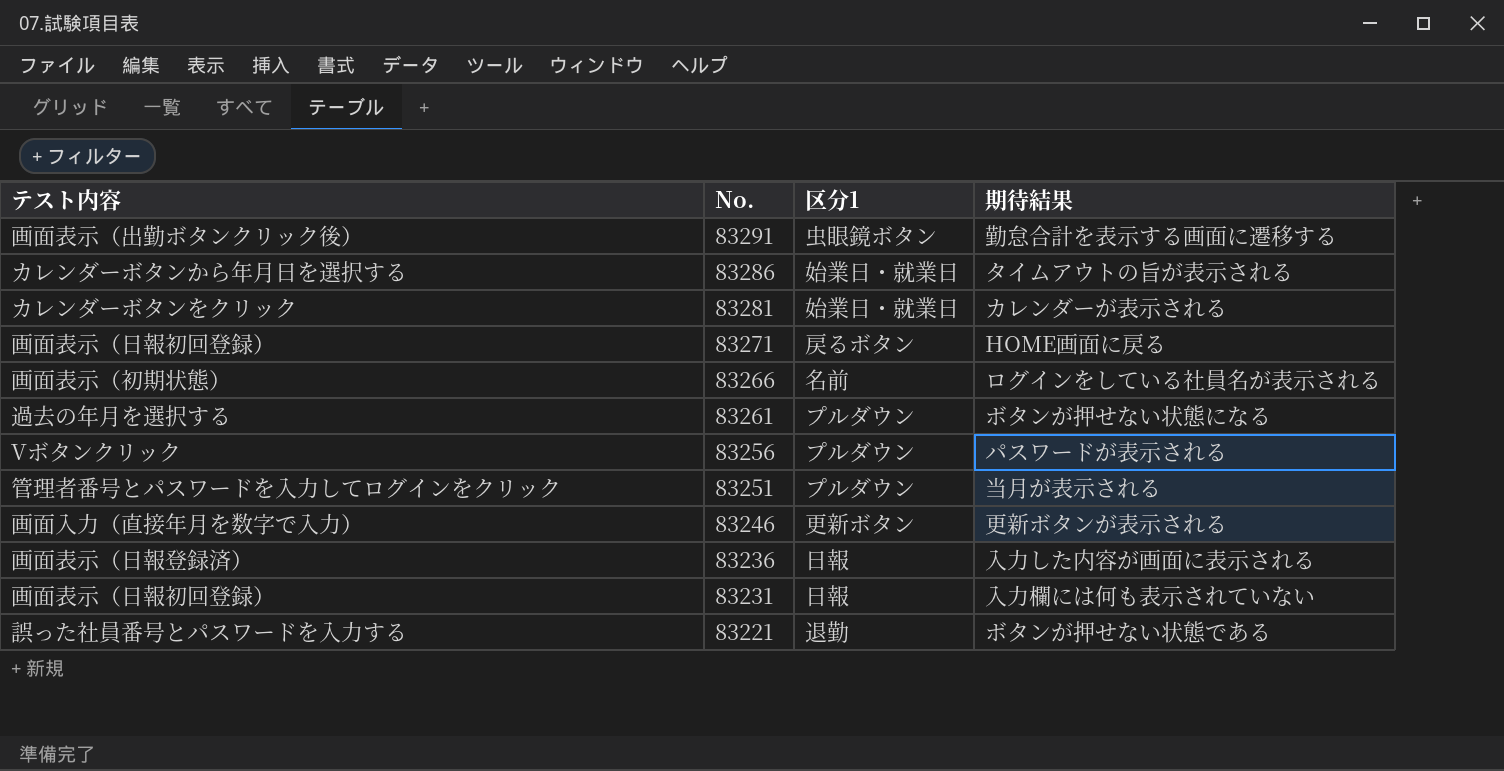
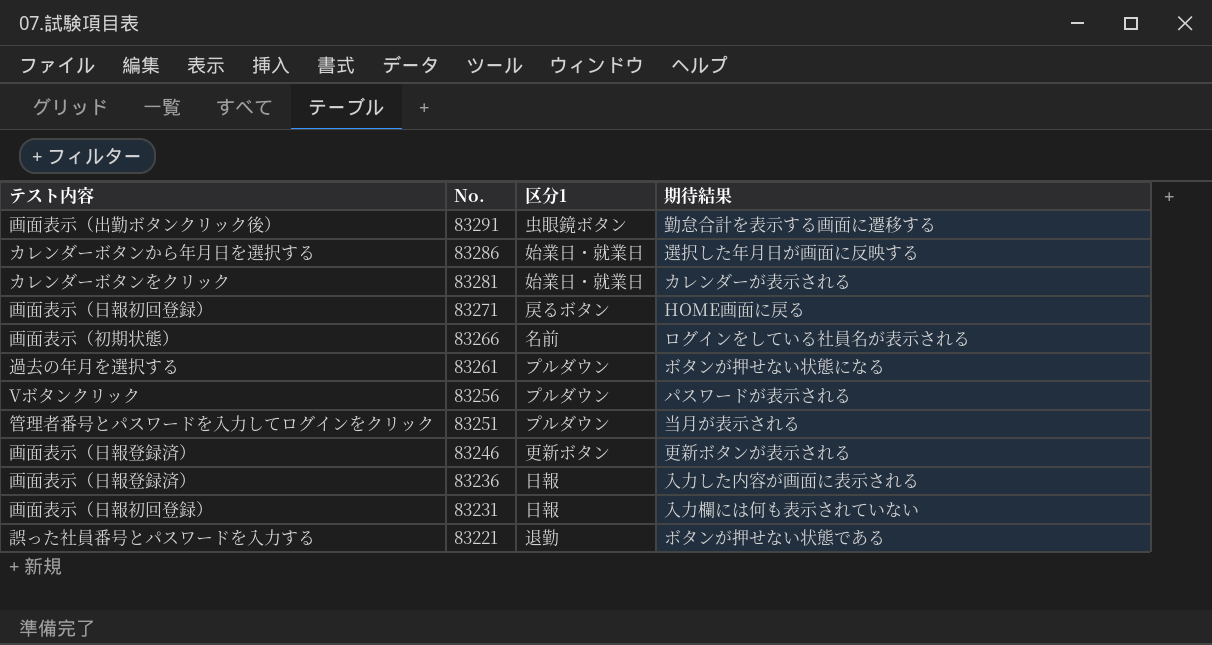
83286 | 期待結果: タイムアウトの旨が表示される -> 選択した年月日が画面に反映する
83246 | テスト内容: 画面入力（直接年月を数字で入力） -> 画面表示（日報登録済）

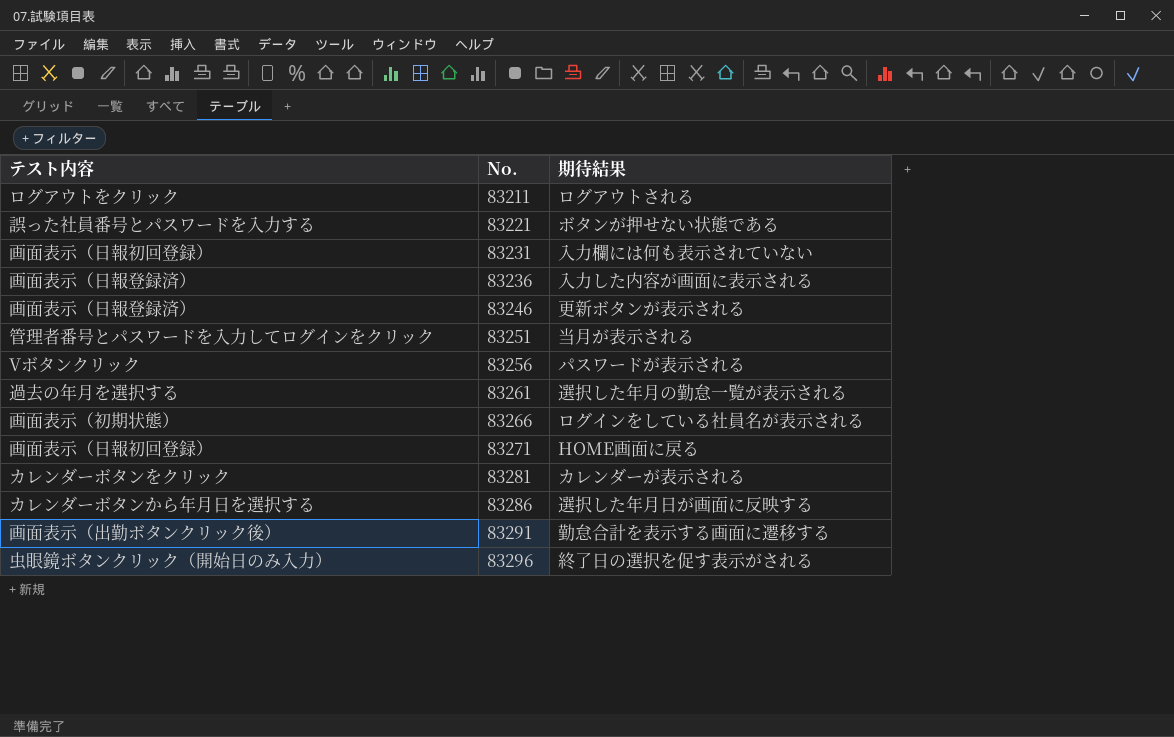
row order: No. descending -> No. ascending
column 区分1 | position: 3 -> none
row 83211: none -> ログアウトをクリック | ログアウトされる
83261 | 期待結果: ボタンが押せない状態になる -> 選択した年月の勤怠一覧が表示される
row 83296: none -> 虫眼鏡ボタンクリック（開始日のみ入力） | 終了日の選択を促す表示がされる

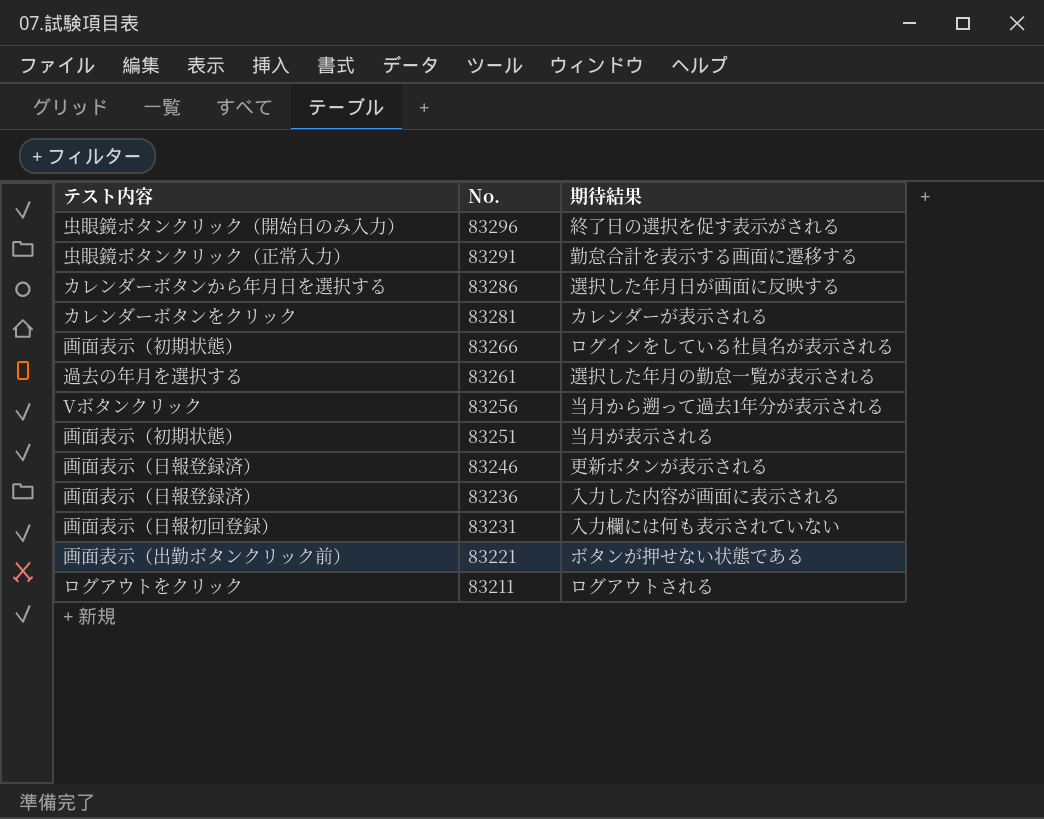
row order: No. ascending -> No. descending
row 83271: 画面表示（日報初回登録） | HOME画面に戻る -> none
83291 | テスト内容: 画面表示（出勤ボタンクリック後） -> 虫眼鏡ボタンクリック（正常入力）
83256 | 期待結果: パスワードが表示される -> 当月から遡って過去1年分が表示される
83251 | テスト内容: 管理者番号とパスワードを入力してログインをクリック -> 画面表示（初期状態）
83221 | テスト内容: 誤った社員番号とパスワードを入力する -> 画面表示（出勤ボタンクリック前）

